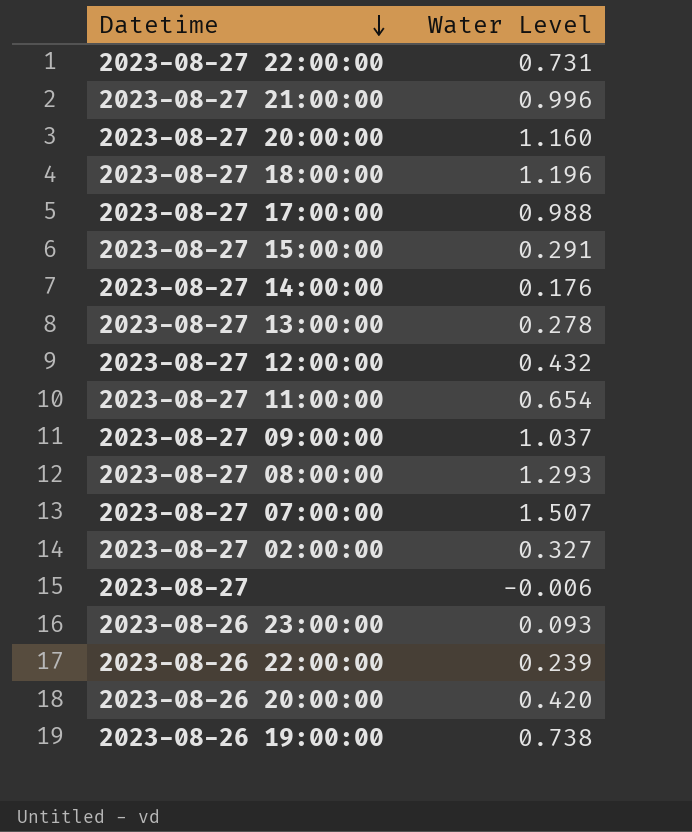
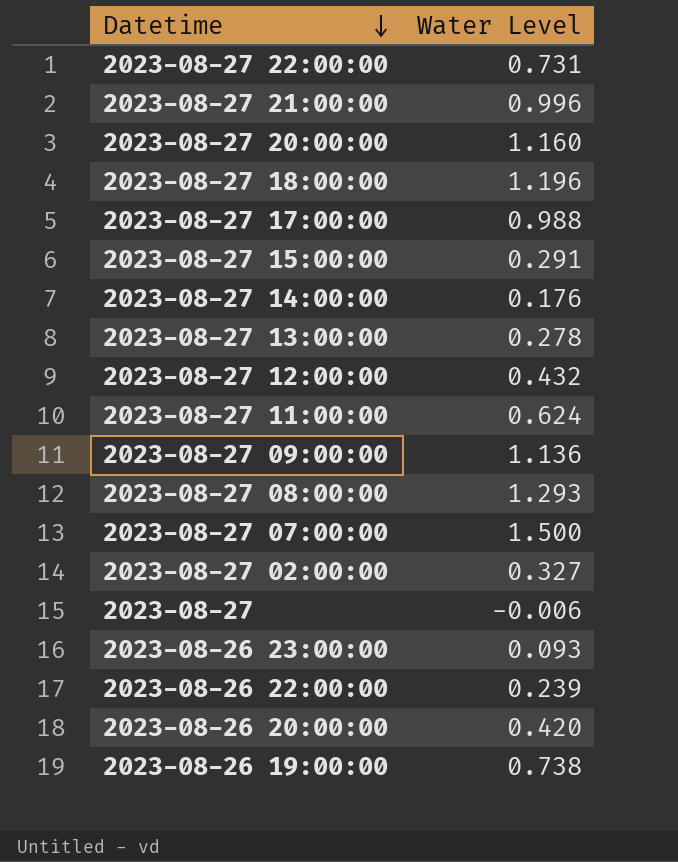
2023-08-27 11:00:00 | Water Level: 0.654 -> 0.624
2023-08-27 09:00:00 | Water Level: 1.037 -> 1.136
2023-08-27 07:00:00 | Water Level: 1.507 -> 1.500

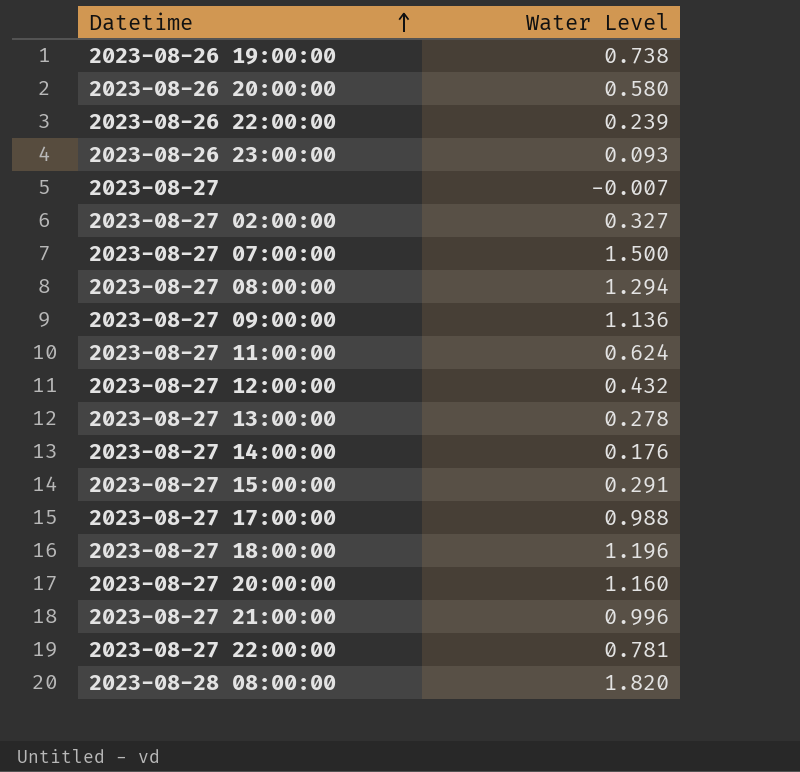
row order: Datetime descending -> Datetime ascending
2023-08-26 20:00:00 | Water Level: 0.420 -> 0.580
2023-08-27 | Water Level: -0.006 -> -0.007
2023-08-27 08:00:00 | Water Level: 1.293 -> 1.294
2023-08-27 22:00:00 | Water Level: 0.731 -> 0.781
row 2023-08-28 08:00:00: none -> 1.820

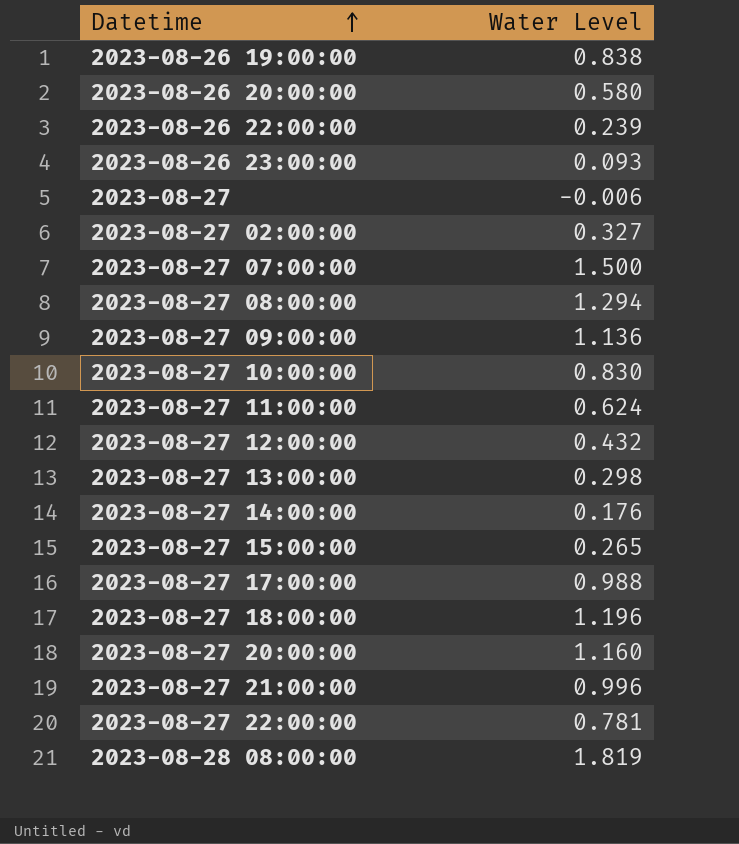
2023-08-26 19:00:00 | Water Level: 0.738 -> 0.838
2023-08-27 | Water Level: -0.007 -> -0.006
row 2023-08-27 10:00:00: none -> 0.830
2023-08-27 13:00:00 | Water Level: 0.278 -> 0.298
2023-08-27 15:00:00 | Water Level: 0.291 -> 0.265
2023-08-28 08:00:00 | Water Level: 1.820 -> 1.819

